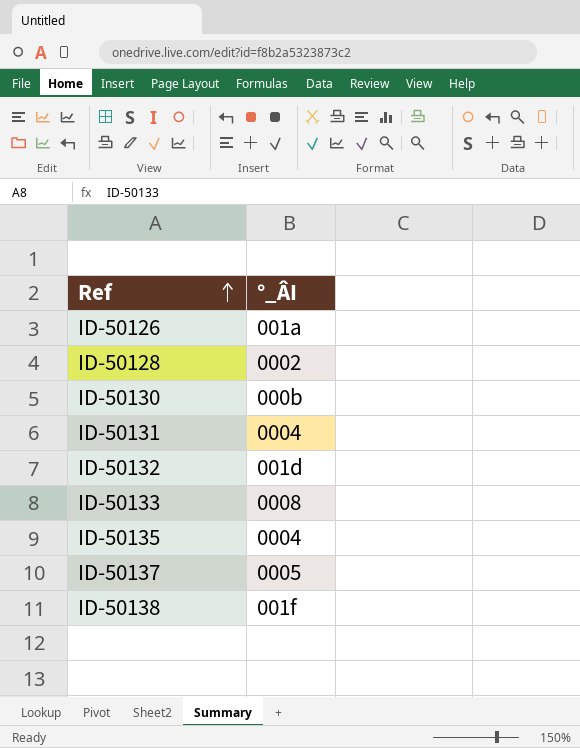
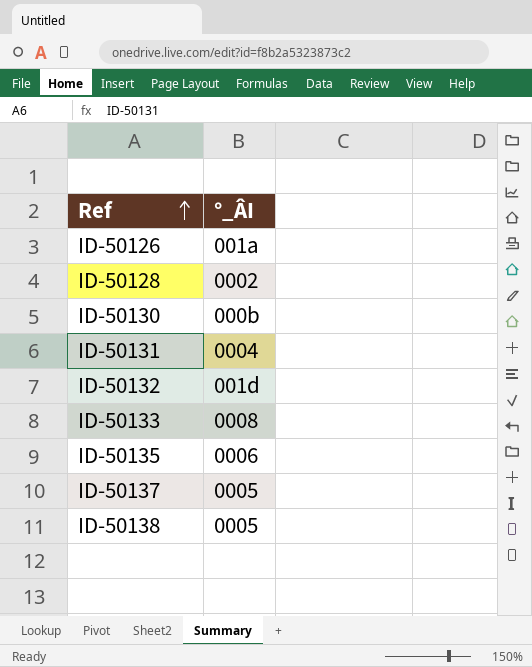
ID-50135 | °_ÂI: 0004 -> 0006
ID-50138 | °_ÂI: 001f -> 0005

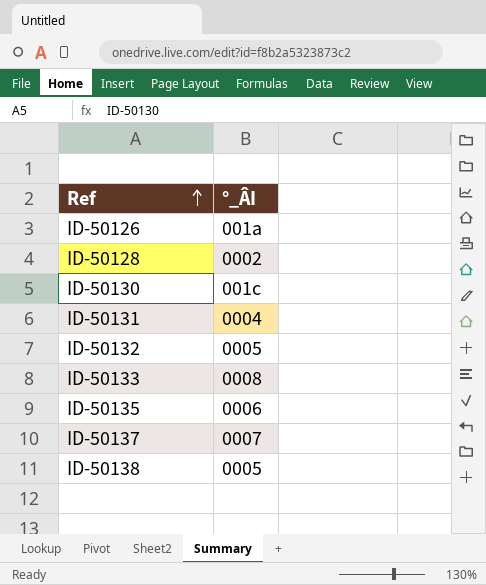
ID-50130 | °_ÂI: 000b -> 001c
ID-50132 | °_ÂI: 001d -> 0005
ID-50137 | °_ÂI: 0005 -> 0007

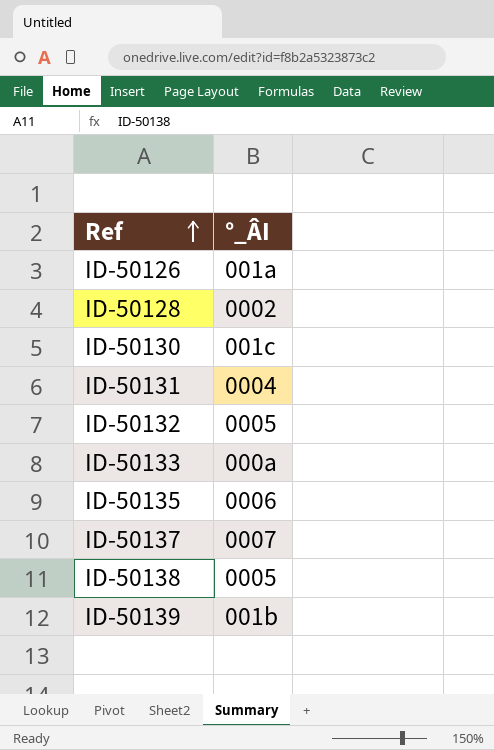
ID-50133 | °_ÂI: 0008 -> 000a
row ID-50139: none -> 001b

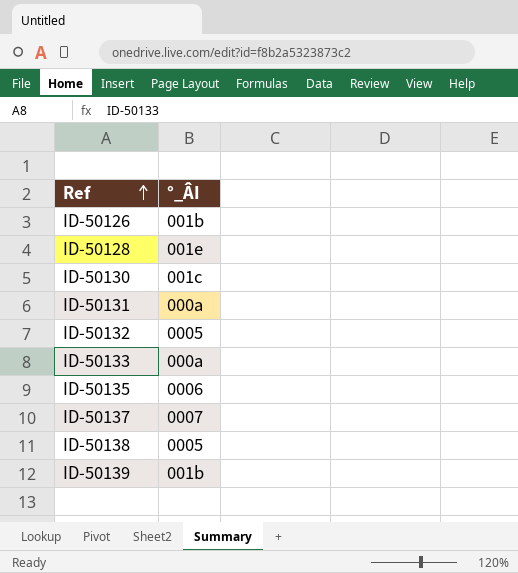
ID-50126 | °_ÂI: 001a -> 001b
ID-50128 | °_ÂI: 0002 -> 001e
ID-50131 | °_ÂI: 0004 -> 000a

